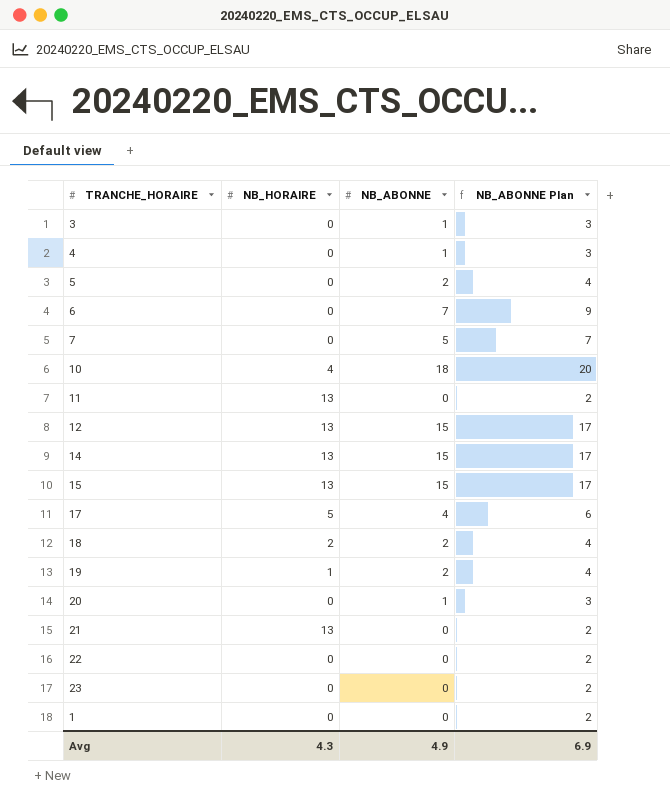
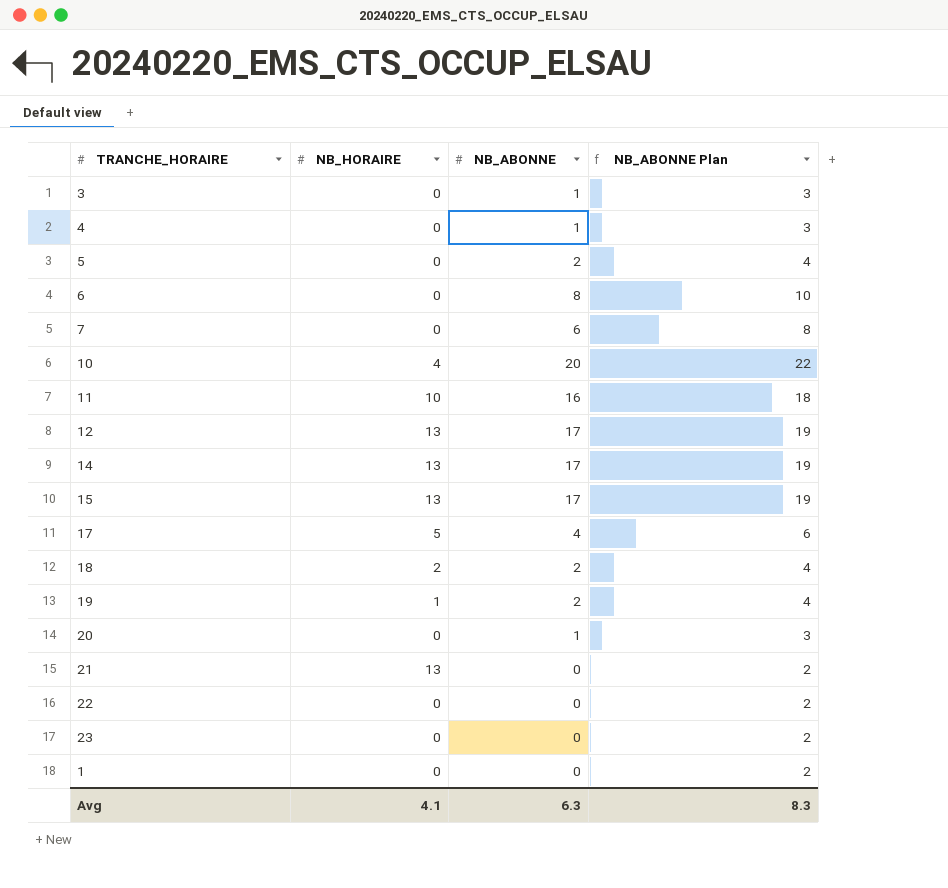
6 | NB_ABONNE: 7 -> 8
6 | NB_ABONNE Plan: 9 -> 10
7 | NB_ABONNE: 5 -> 6
7 | NB_ABONNE Plan: 7 -> 8
10 | NB_ABONNE: 18 -> 20
10 | NB_ABONNE Plan: 20 -> 22
11 | NB_HORAIRE: 13 -> 10
11 | NB_ABONNE: 0 -> 16
11 | NB_ABONNE Plan: 2 -> 18
12 | NB_ABONNE: 15 -> 17
12 | NB_ABONNE Plan: 17 -> 19
14 | NB_ABONNE: 15 -> 17
14 | NB_ABONNE Plan: 17 -> 19
15 | NB_ABONNE: 15 -> 17
15 | NB_ABONNE Plan: 17 -> 19
Avg | NB_HORAIRE: 4.3 -> 4.1
Avg | NB_ABONNE: 4.9 -> 6.3
Avg | NB_ABONNE Plan: 6.9 -> 8.3

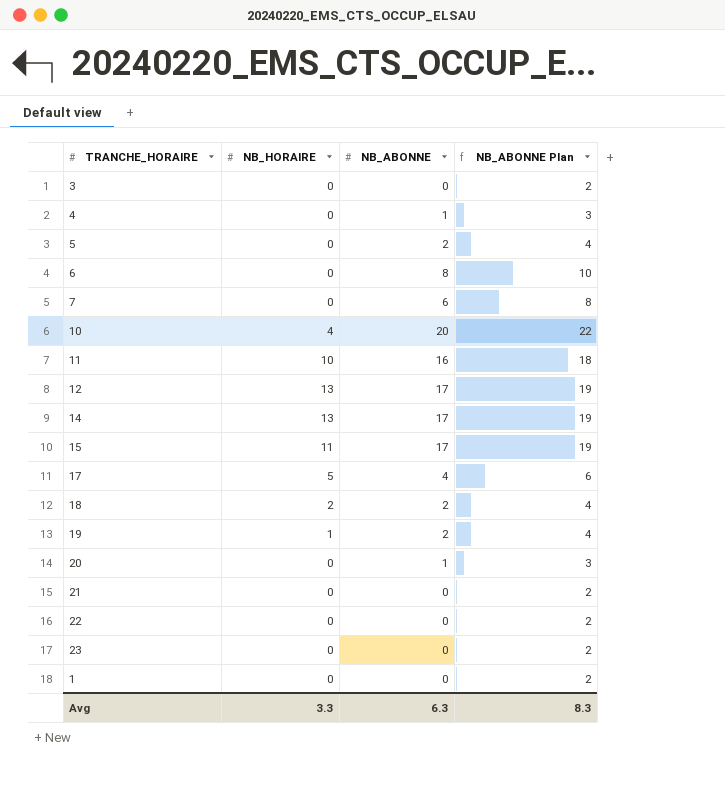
3 | NB_ABONNE: 1 -> 0
3 | NB_ABONNE Plan: 3 -> 2
15 | NB_HORAIRE: 13 -> 11
21 | NB_HORAIRE: 13 -> 0
Avg | NB_HORAIRE: 4.1 -> 3.3

